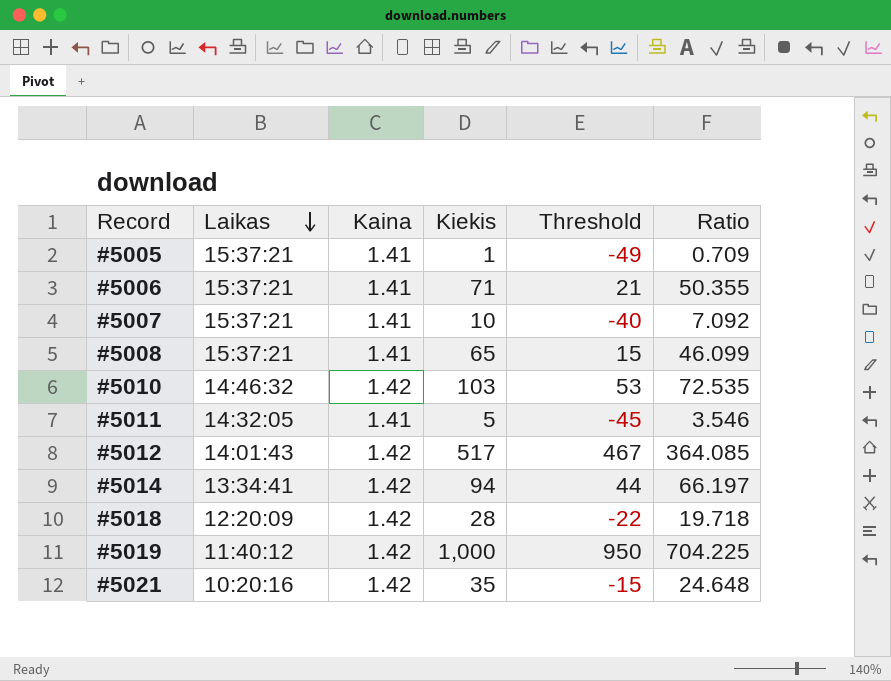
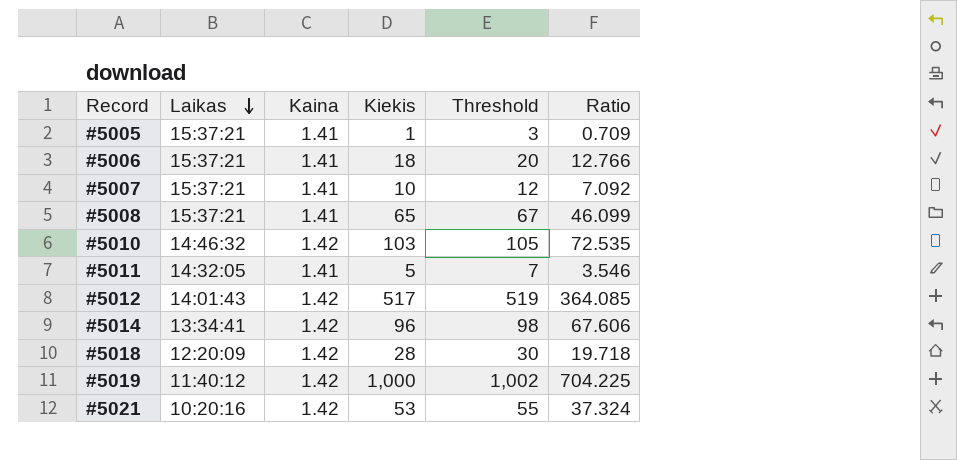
column Threshold | formula: [Kiekis] - 50 -> [Kiekis] + 2
#5006 | Kiekis: 71 -> 18
#5006 | Ratio: 50.355 -> 12.766
#5014 | Kiekis: 94 -> 96
#5014 | Ratio: 66.197 -> 67.606
#5021 | Kiekis: 35 -> 53
#5021 | Ratio: 24.648 -> 37.324

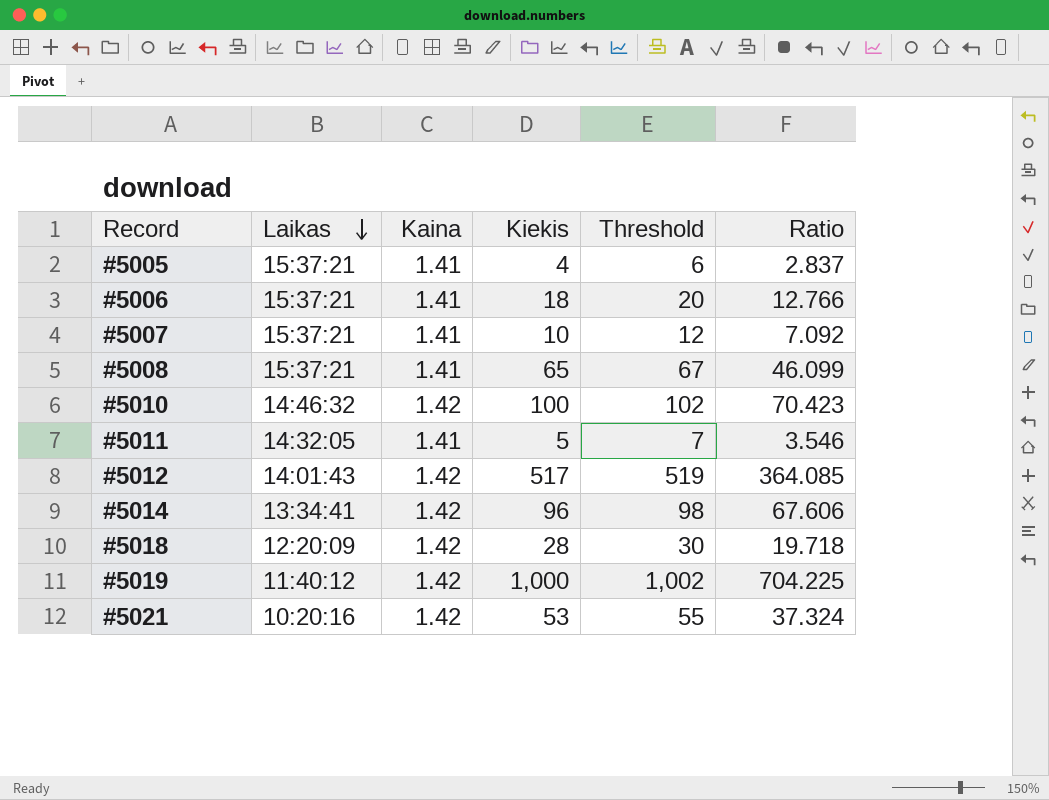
#5005 | Kiekis: 1 -> 4
#5005 | Threshold: 3 -> 6
#5005 | Ratio: 0.709 -> 2.837
#5010 | Kiekis: 103 -> 100
#5010 | Threshold: 105 -> 102
#5010 | Ratio: 72.535 -> 70.423

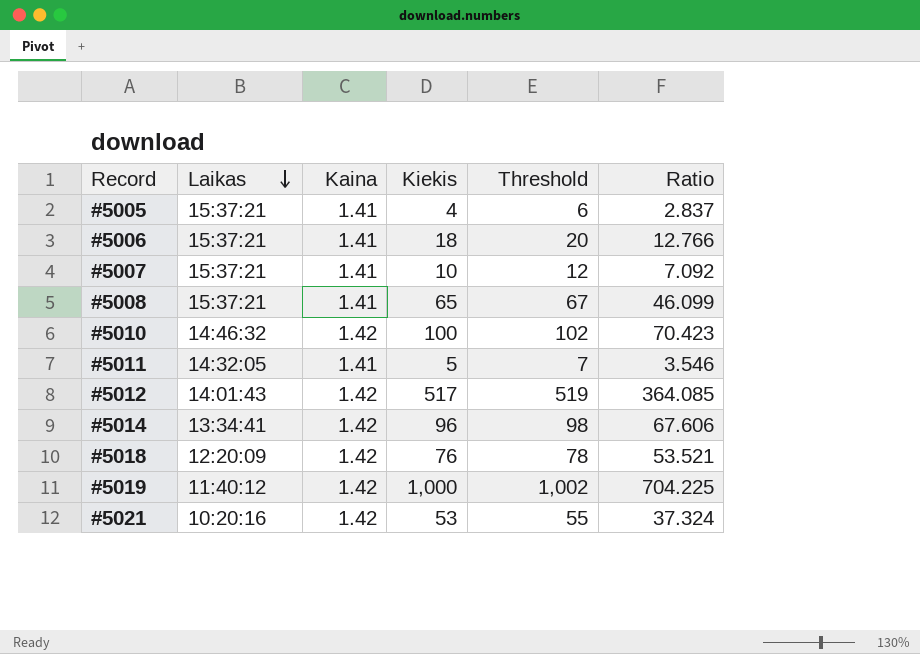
#5018 | Kiekis: 28 -> 76
#5018 | Threshold: 30 -> 78
#5018 | Ratio: 19.718 -> 53.521

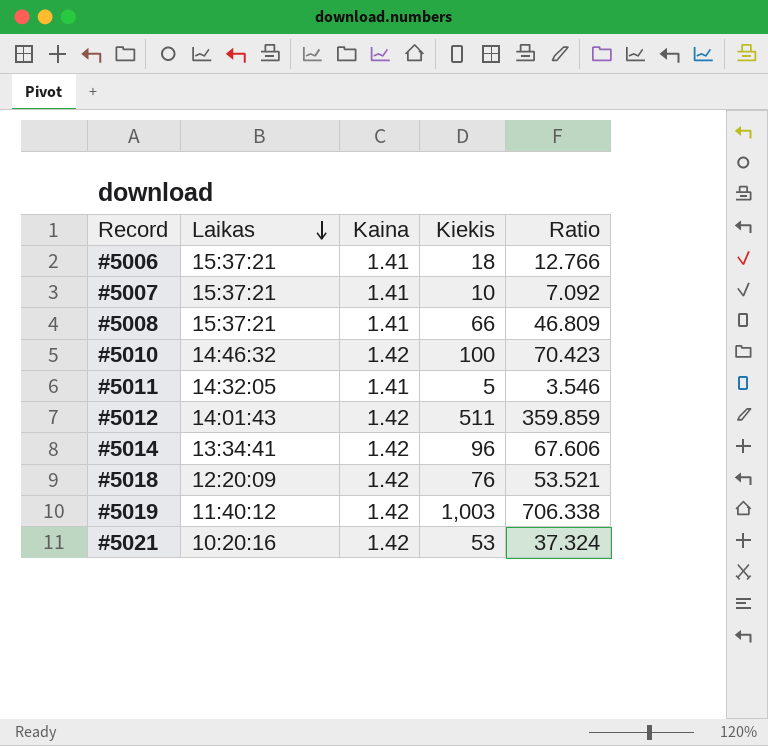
column Threshold | formula: [Kiekis] + 2 -> none
row #5005: 15:37:21 | 1.41 | 4 | 6 | 2.837 -> none
#5008 | Kiekis: 65 -> 66
#5008 | Ratio: 46.099 -> 46.809
#5012 | Kiekis: 517 -> 511
#5012 | Ratio: 364.085 -> 359.859
#5019 | Kiekis: 1,000 -> 1,003
#5019 | Ratio: 704.225 -> 706.338

